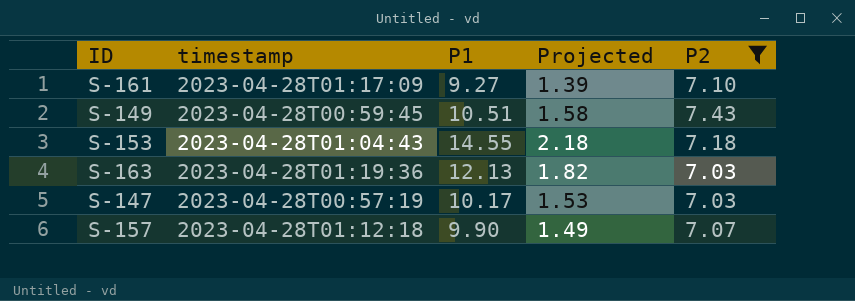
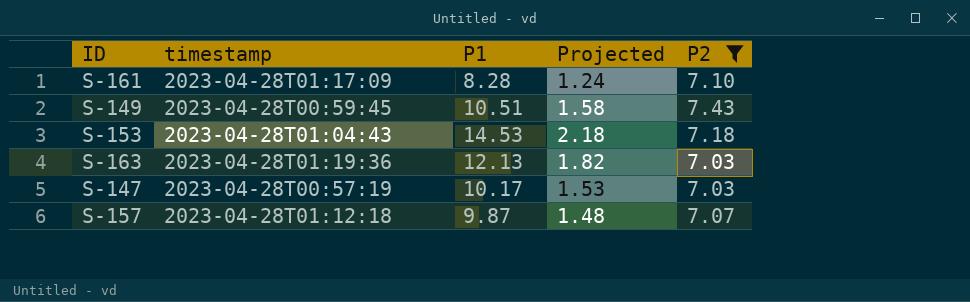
S-161 | P1: 9.27 -> 8.28
S-161 | Projected: 1.39 -> 1.24
S-153 | P1: 14.55 -> 14.53
S-157 | P1: 9.90 -> 9.87
S-157 | Projected: 1.49 -> 1.48

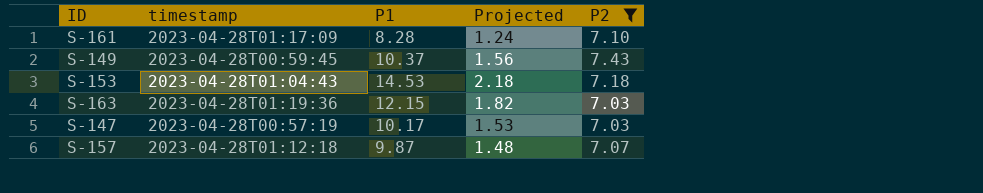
S-149 | P1: 10.51 -> 10.37
S-149 | Projected: 1.58 -> 1.56
S-163 | P1: 12.13 -> 12.15

